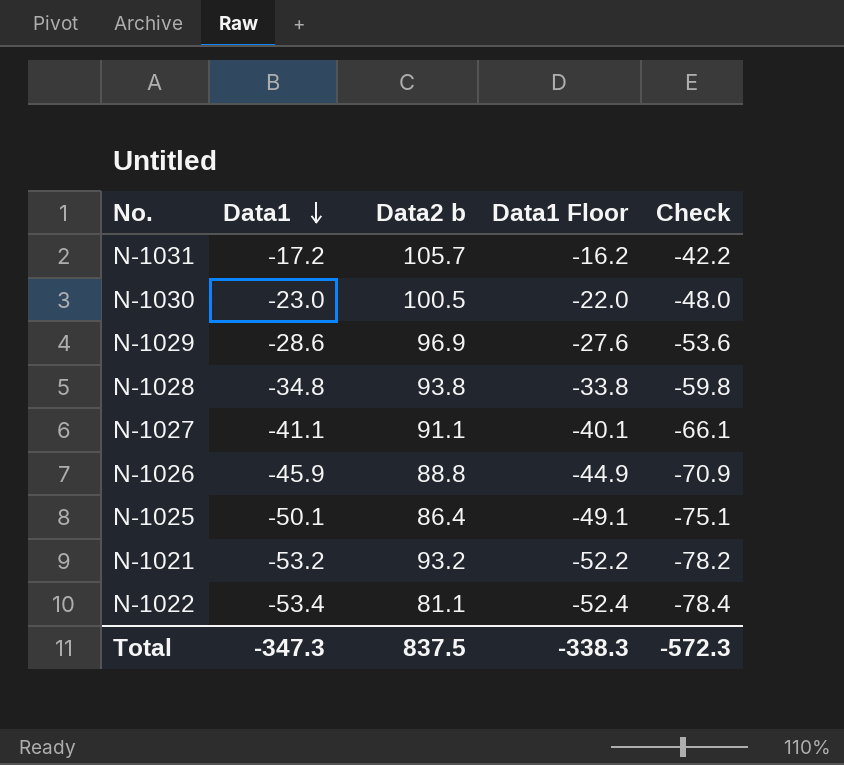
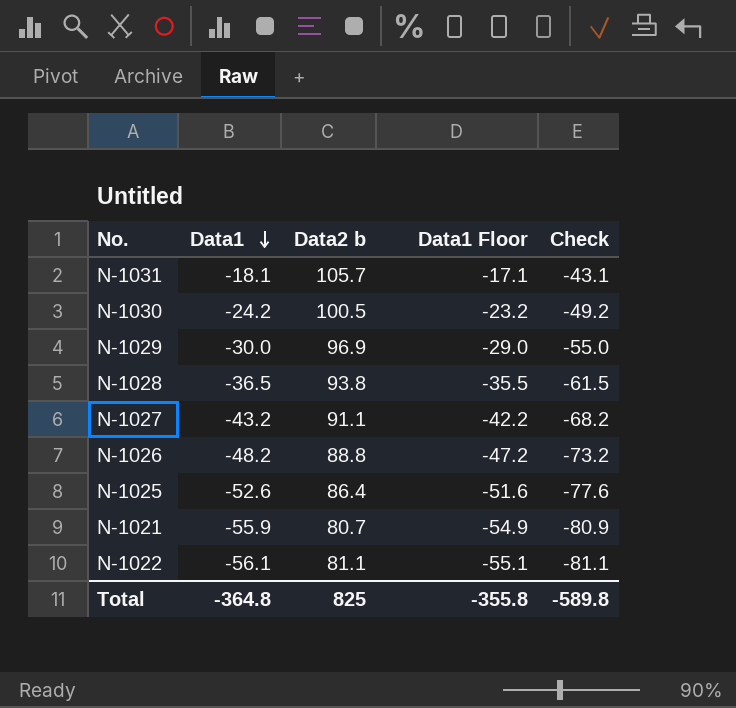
N-1031 | Data1: -17.2 -> -18.1
N-1031 | Data1 Floor: -16.2 -> -17.1
N-1031 | Check: -42.2 -> -43.1
N-1030 | Data1: -23.0 -> -24.2
N-1030 | Data1 Floor: -22.0 -> -23.2
N-1030 | Check: -48.0 -> -49.2
N-1029 | Data1: -28.6 -> -30.0
N-1029 | Data1 Floor: -27.6 -> -29.0
N-1029 | Check: -53.6 -> -55.0
N-1028 | Data1: -34.8 -> -36.5
N-1028 | Data1 Floor: -33.8 -> -35.5
N-1028 | Check: -59.8 -> -61.5
N-1027 | Data1: -41.1 -> -43.2
N-1027 | Data1 Floor: -40.1 -> -42.2
N-1027 | Check: -66.1 -> -68.2
N-1026 | Data1: -45.9 -> -48.2
N-1026 | Data1 Floor: -44.9 -> -47.2
N-1026 | Check: -70.9 -> -73.2
N-1025 | Data1: -50.1 -> -52.6
N-1025 | Data1 Floor: -49.1 -> -51.6
N-1025 | Check: -75.1 -> -77.6
N-1021 | Data1: -53.2 -> -55.9
N-1021 | Data2 b: 93.2 -> 80.7
N-1021 | Data1 Floor: -52.2 -> -54.9
N-1021 | Check: -78.2 -> -80.9
N-1022 | Data1: -53.4 -> -56.1
N-1022 | Data1 Floor: -52.4 -> -55.1
N-1022 | Check: -78.4 -> -81.1
Total | Data1: -347.3 -> -364.8
Total | Data2 b: 837.5 -> 825
Total | Data1 Floor: -338.3 -> -355.8
Total | Check: -572.3 -> -589.8

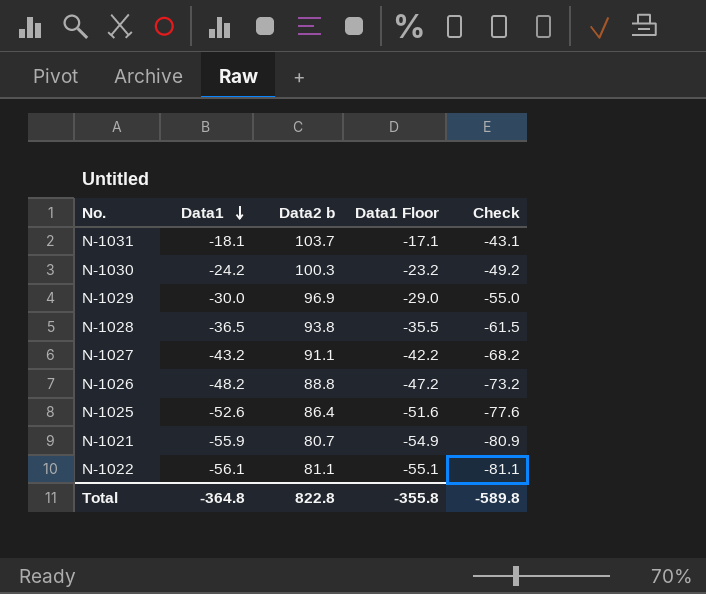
N-1031 | Data2 b: 105.7 -> 103.7
N-1030 | Data2 b: 100.5 -> 100.3
Total | Data2 b: 825 -> 822.8

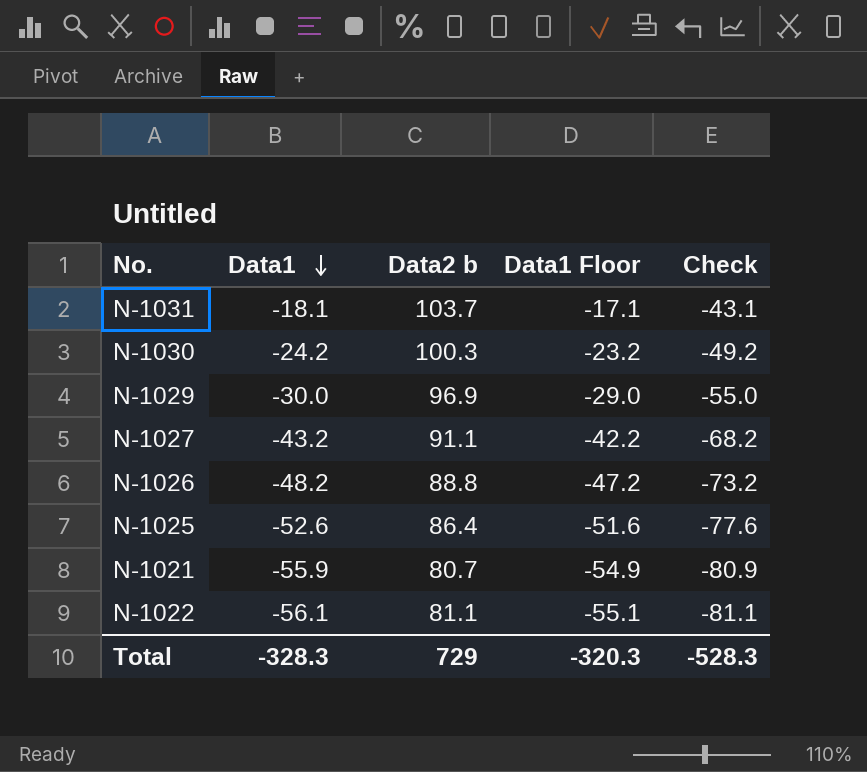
row N-1028: -36.5 | 93.8 | -35.5 | -61.5 -> none
Total | Data1: -364.8 -> -328.3
Total | Data2 b: 822.8 -> 729
Total | Data1 Floor: -355.8 -> -320.3
Total | Check: -589.8 -> -528.3

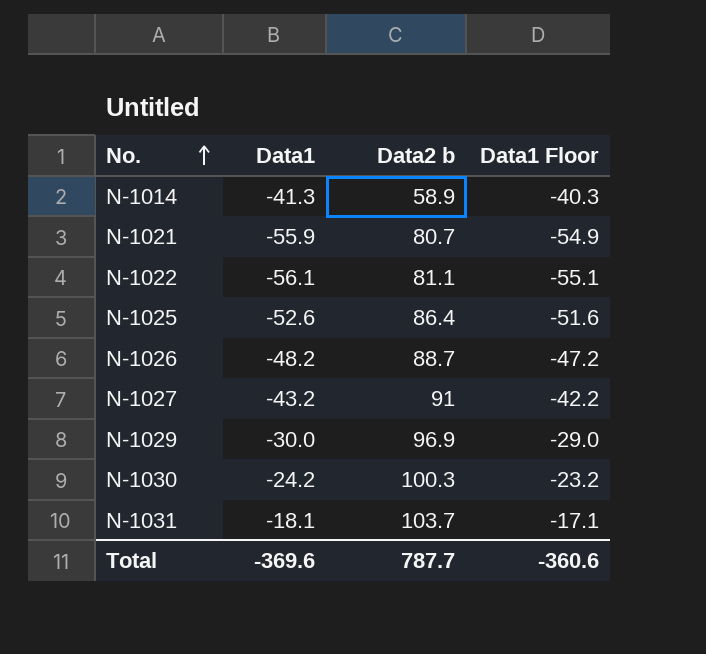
row order: Data1 descending -> No. ascending
column Check | formula: [Data1] - 25 -> none
row N-1014: none -> -41.3 | 58.9 | -40.3
N-1026 | Data2 b: 88.8 -> 88.7
N-1027 | Data2 b: 91.1 -> 91
Total | Data1: -328.3 -> -369.6
Total | Data2 b: 729 -> 787.7
Total | Data1 Floor: -320.3 -> -360.6

